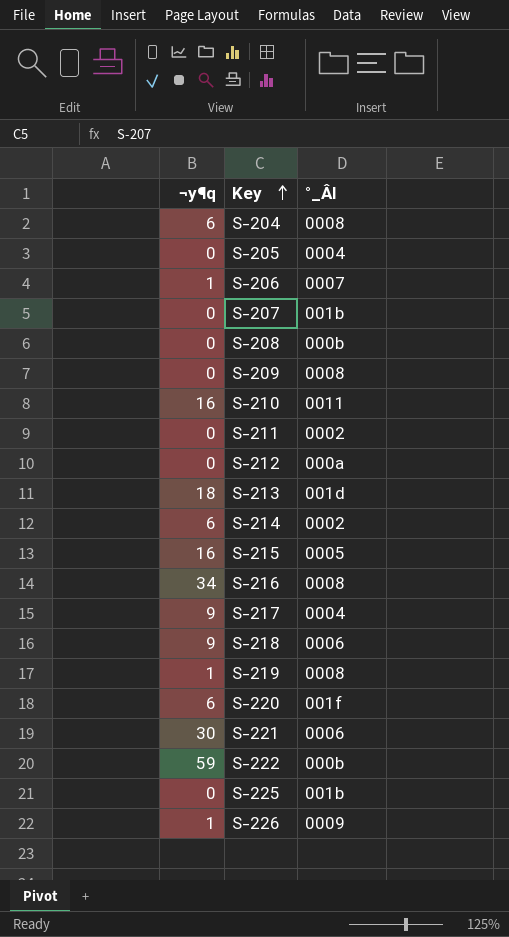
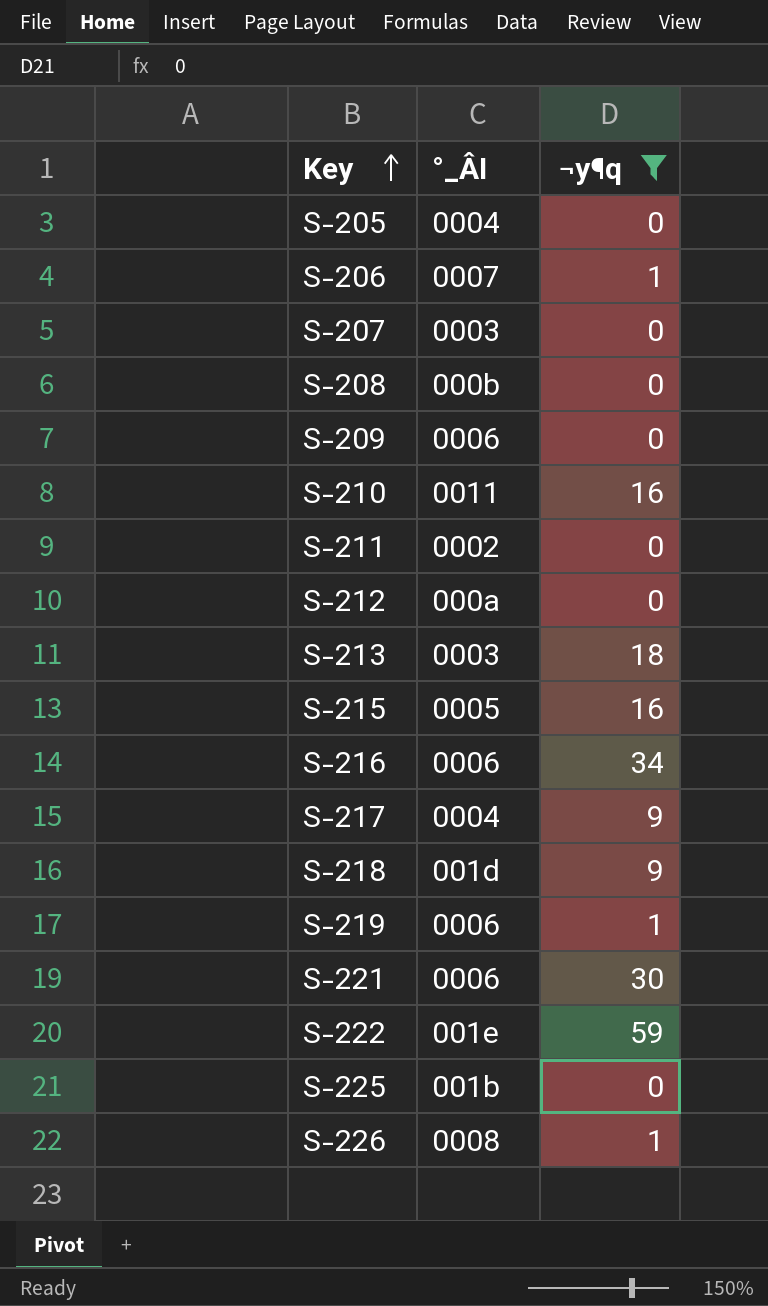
filter: none -> ¬y¶q != 6
column ¬y¶q | position: 1 -> 3
S-207 | °_ÂI: 001b -> 0003
S-209 | °_ÂI: 0008 -> 0006
S-213 | °_ÂI: 001d -> 0003
S-216 | °_ÂI: 0008 -> 0006
S-218 | °_ÂI: 0006 -> 001d
S-219 | °_ÂI: 0008 -> 0006
S-222 | °_ÂI: 000b -> 001e
S-226 | °_ÂI: 0009 -> 0008

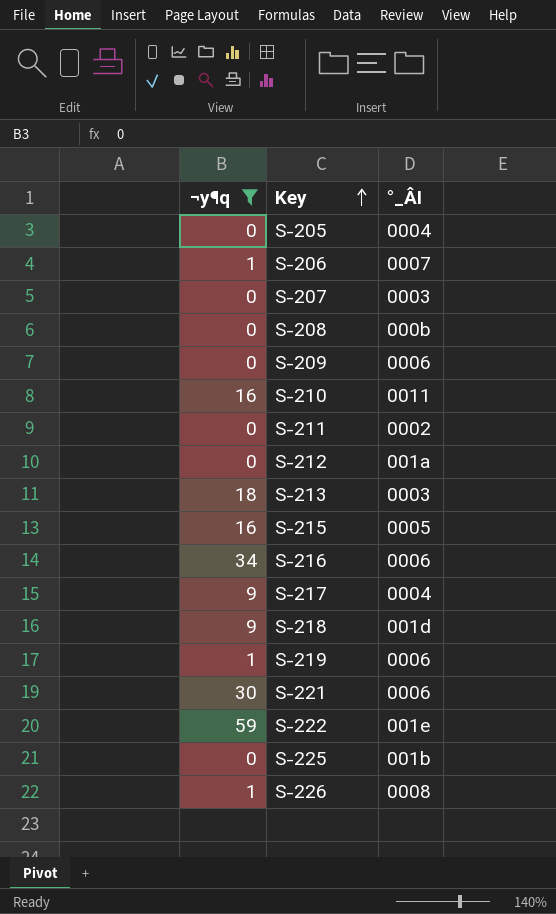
column ¬y¶q | position: 3 -> 1
S-212 | °_ÂI: 000a -> 001a

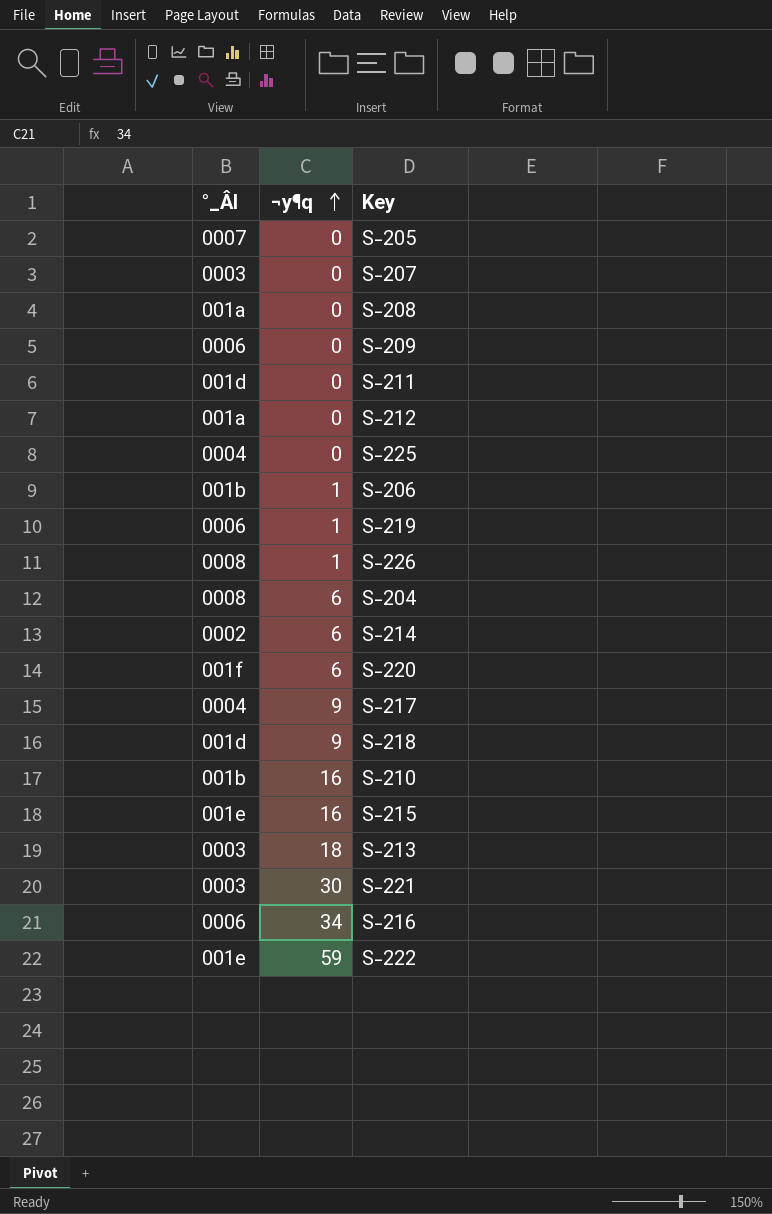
filter: ¬y¶q != 6 -> none
row order: Key ascending -> ¬y¶q ascending
column °_ÂI | position: 3 -> 1
S-205 | °_ÂI: 0004 -> 0007
S-208 | °_ÂI: 000b -> 001a
S-211 | °_ÂI: 0002 -> 001d
S-225 | °_ÂI: 001b -> 0004
S-206 | °_ÂI: 0007 -> 001b
S-210 | °_ÂI: 0011 -> 001b
S-215 | °_ÂI: 0005 -> 001e
S-221 | °_ÂI: 0006 -> 0003

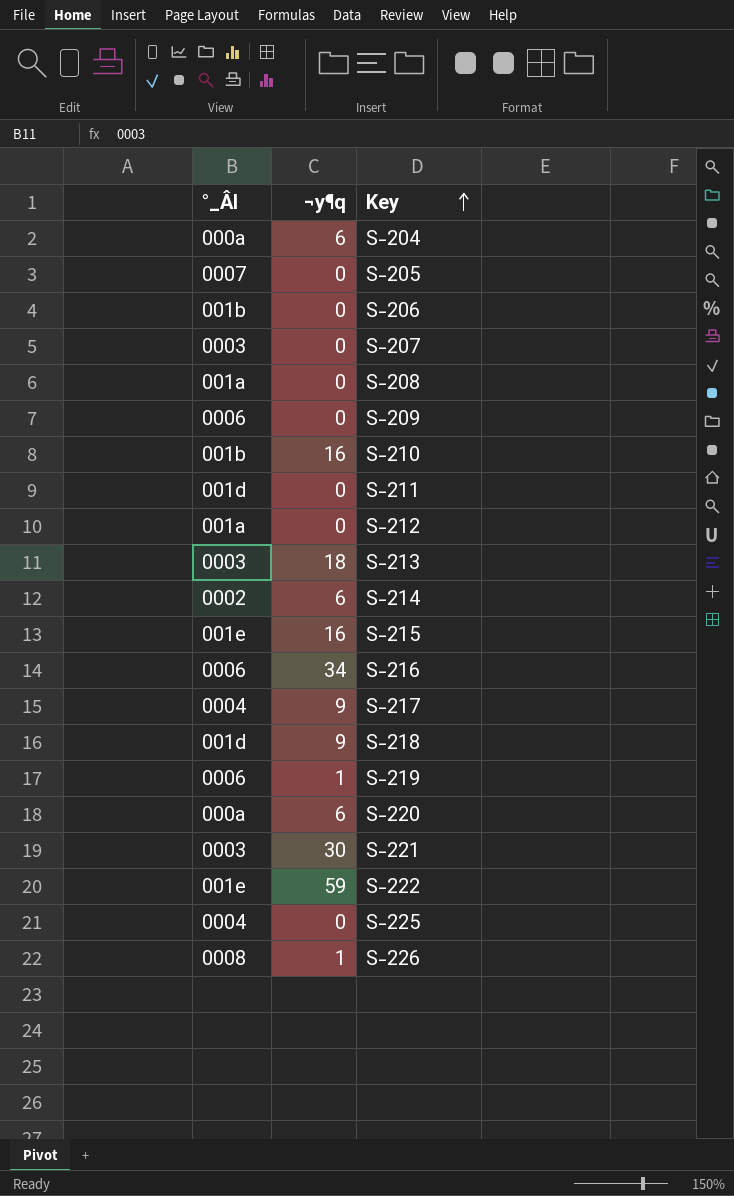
row order: ¬y¶q ascending -> Key ascending
S-204 | °_ÂI: 0008 -> 000a
S-206 | ¬y¶q: 1 -> 0
S-220 | °_ÂI: 001f -> 000a

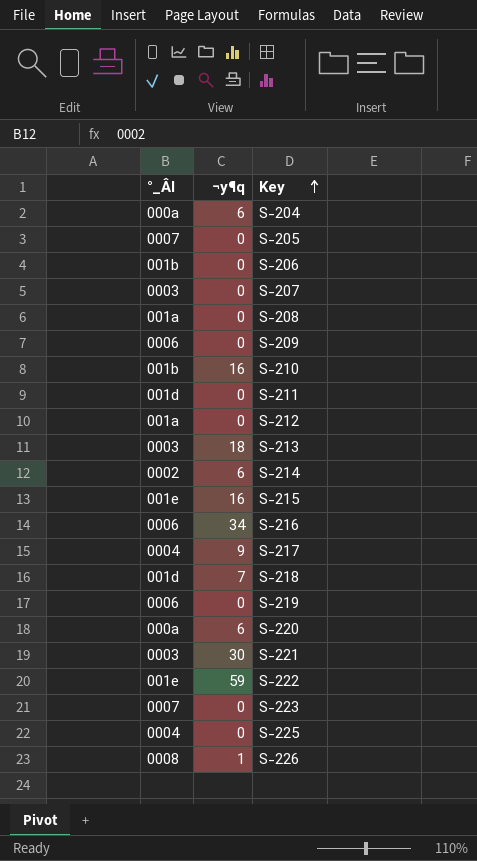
S-218 | ¬y¶q: 9 -> 7
S-219 | ¬y¶q: 1 -> 0
row S-223: none -> 0007 | 0

